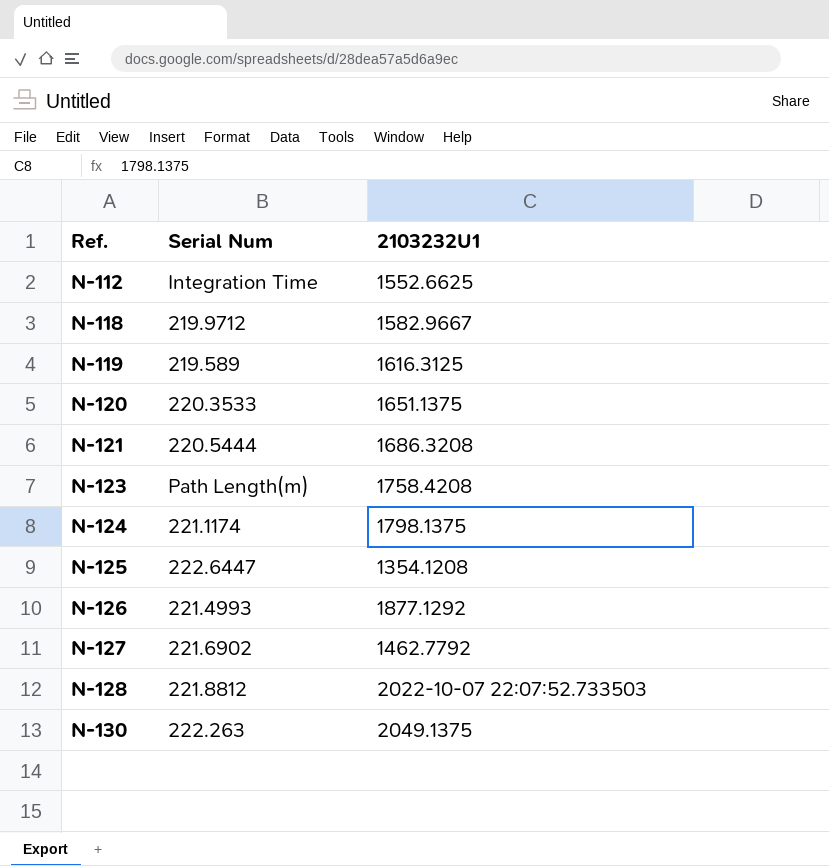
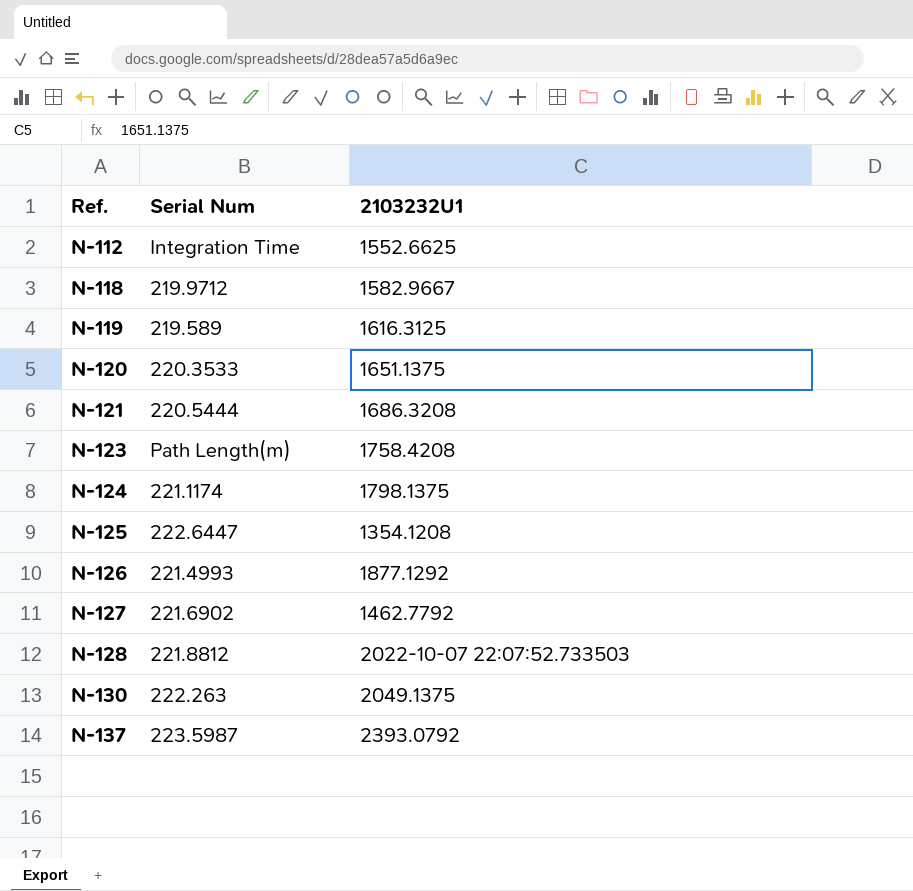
row N-137: none -> 223.5987 | 2393.0792

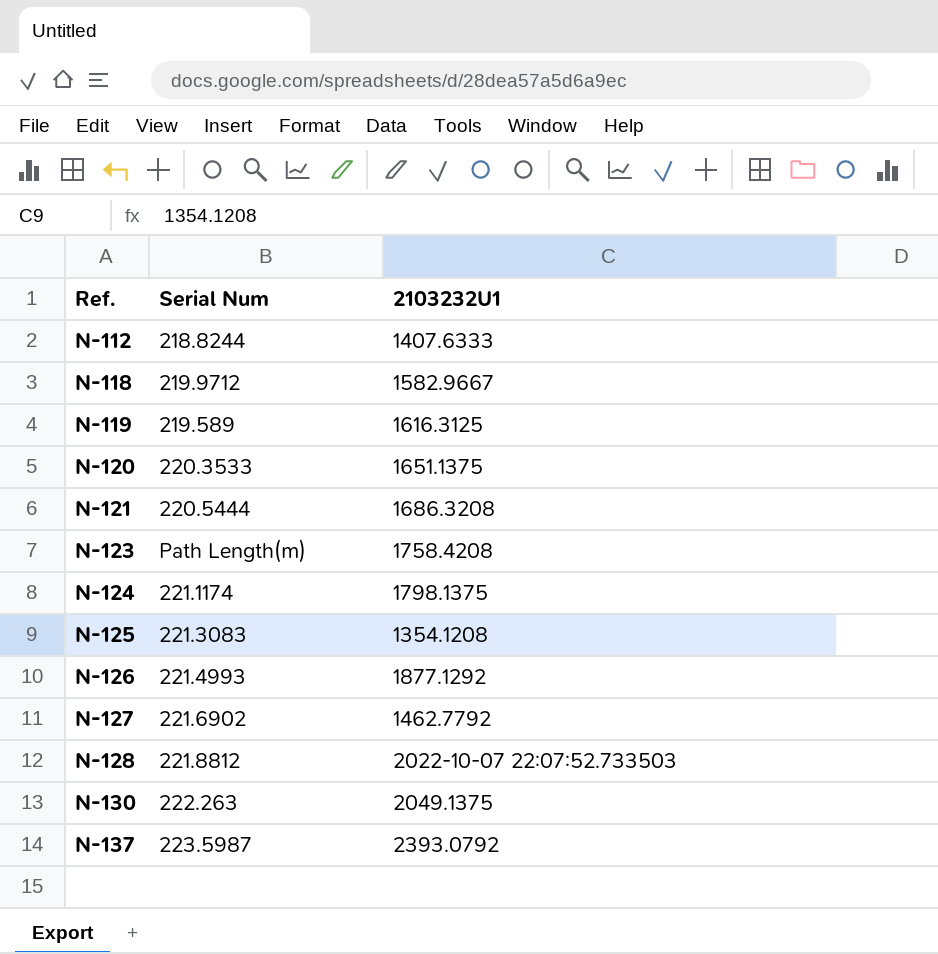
N-112 | Serial Num: Integration Time -> 218.8244
N-112 | 2103232U1: 1552.6625 -> 1407.6333
N-125 | Serial Num: 222.6447 -> 221.3083

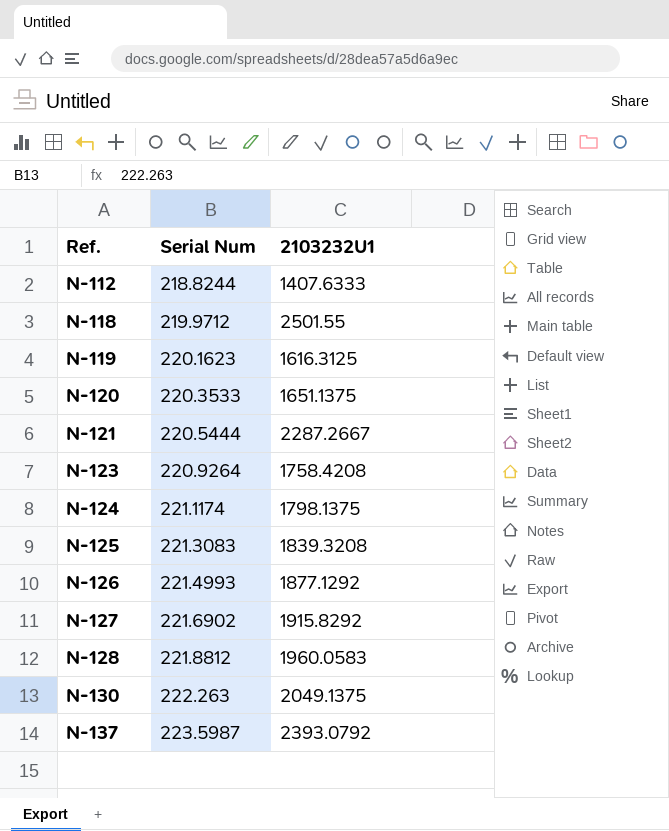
N-118 | 2103232U1: 1582.9667 -> 2501.55
N-119 | Serial Num: 219.589 -> 220.1623
N-121 | 2103232U1: 1686.3208 -> 2287.2667
N-123 | Serial Num: Path Length(m) -> 220.9264
N-125 | 2103232U1: 1354.1208 -> 1839.3208
N-127 | 2103232U1: 1462.7792 -> 1915.8292
N-128 | 2103232U1: 2022-10-07 22:07:52.733503 -> 1960.0583

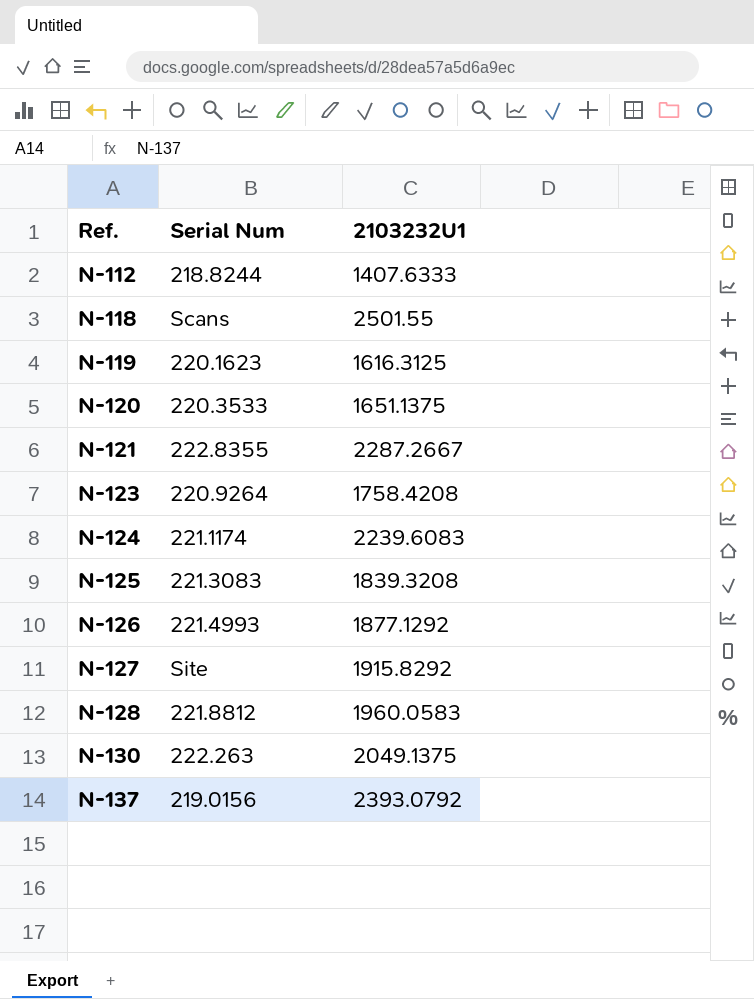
N-118 | Serial Num: 219.9712 -> Scans
N-121 | Serial Num: 220.5444 -> 222.8355
N-124 | 2103232U1: 1798.1375 -> 2239.6083
N-127 | Serial Num: 221.6902 -> Site
N-137 | Serial Num: 223.5987 -> 219.0156

